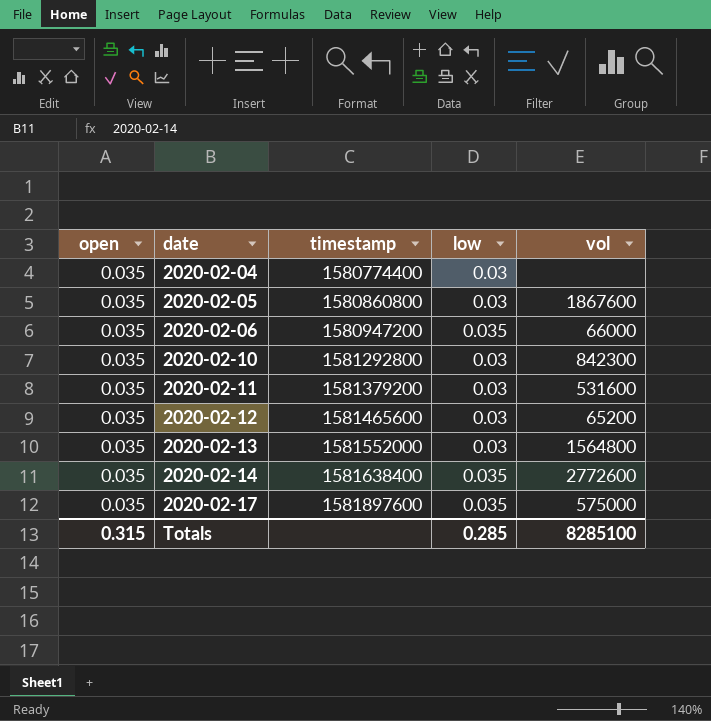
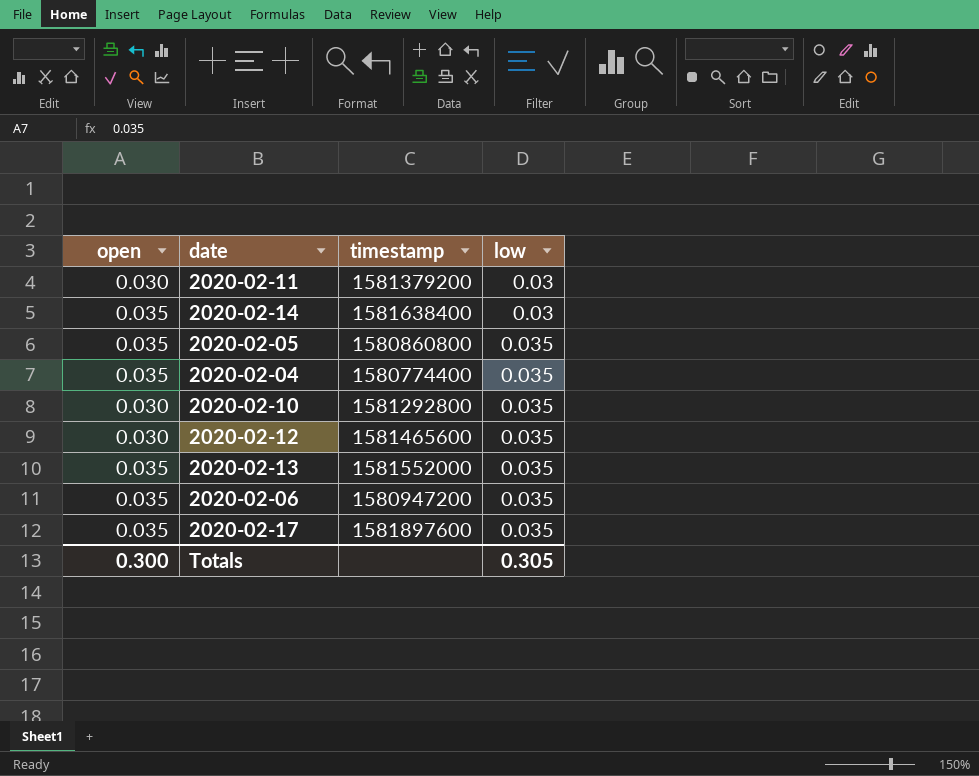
row order: date ascending -> low ascending
column vol | position: 5 -> none
2020-02-11 | open: 0.035 -> 0.030
2020-02-14 | low: 0.035 -> 0.03
2020-02-05 | low: 0.03 -> 0.035
2020-02-04 | low: 0.03 -> 0.035
2020-02-10 | open: 0.035 -> 0.030
2020-02-10 | low: 0.03 -> 0.035
2020-02-12 | open: 0.035 -> 0.030
2020-02-12 | low: 0.03 -> 0.035
2020-02-13 | low: 0.03 -> 0.035
Totals | open: 0.315 -> 0.300
Totals | low: 0.285 -> 0.305

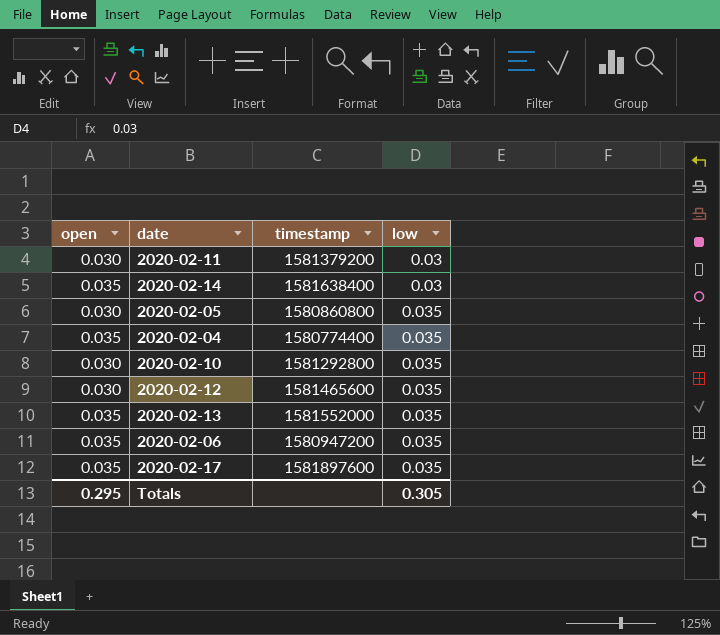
2020-02-05 | open: 0.035 -> 0.030
Totals | open: 0.300 -> 0.295

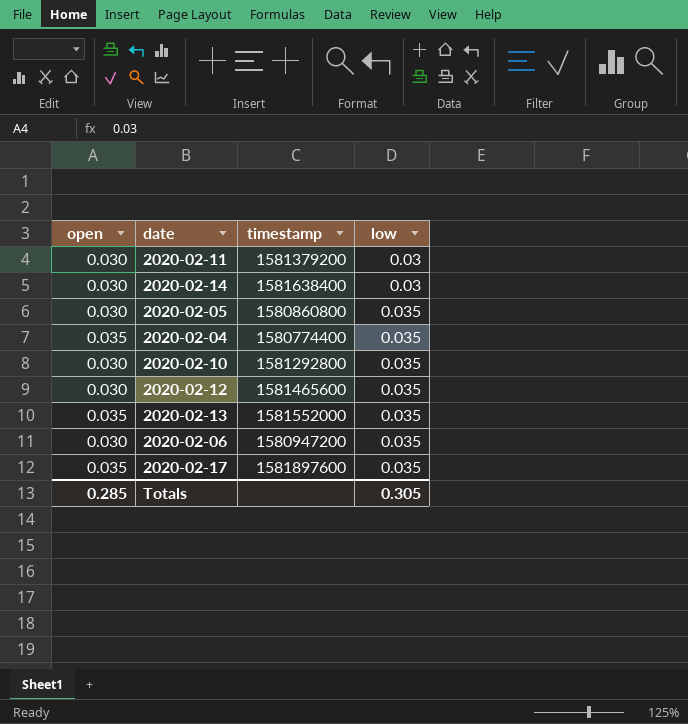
2020-02-14 | open: 0.035 -> 0.030
2020-02-06 | open: 0.035 -> 0.030
Totals | open: 0.295 -> 0.285

